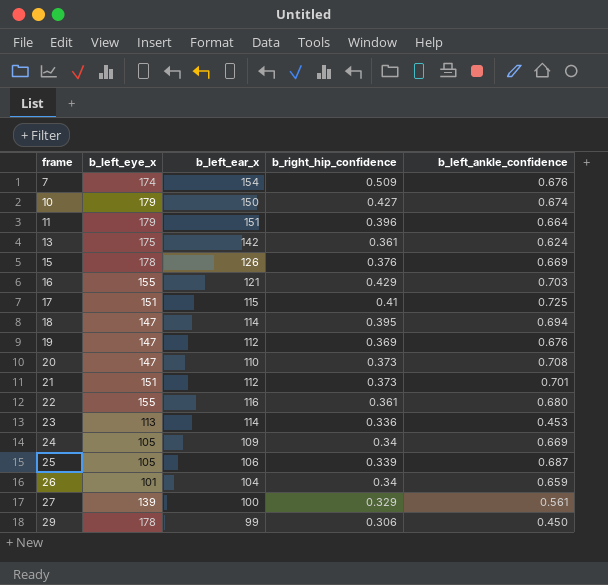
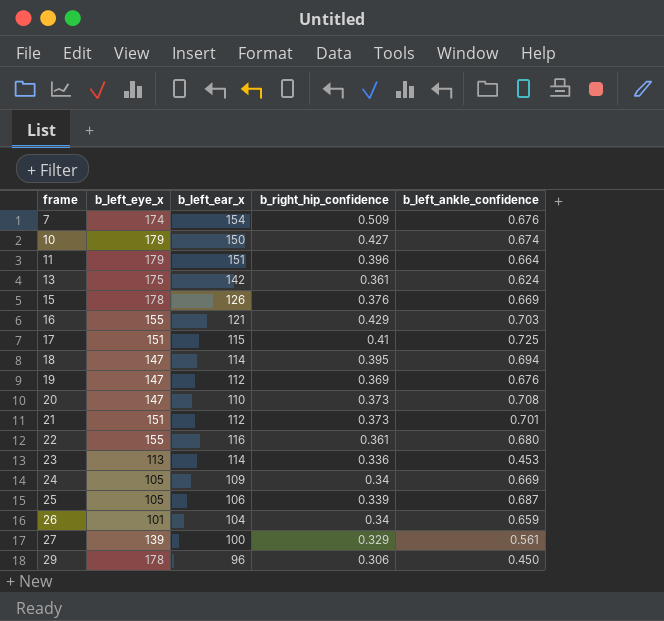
29 | b_left_ear_x: 99 -> 96

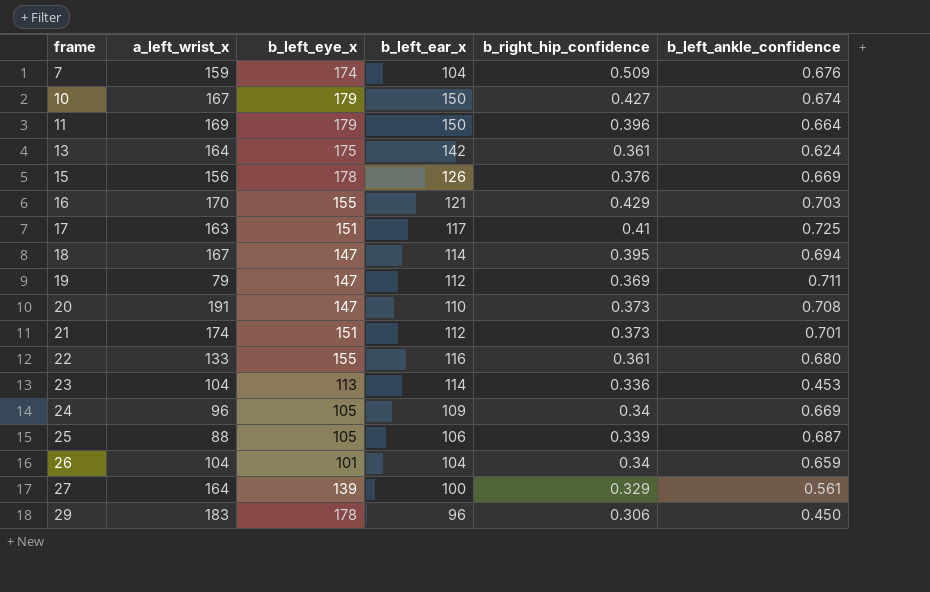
column a_left_wrist_x | position: none -> 2
7 | b_left_ear_x: 154 -> 104
11 | b_left_ear_x: 151 -> 150
17 | b_left_ear_x: 115 -> 117
19 | b_left_ankle_confidence: 0.676 -> 0.711

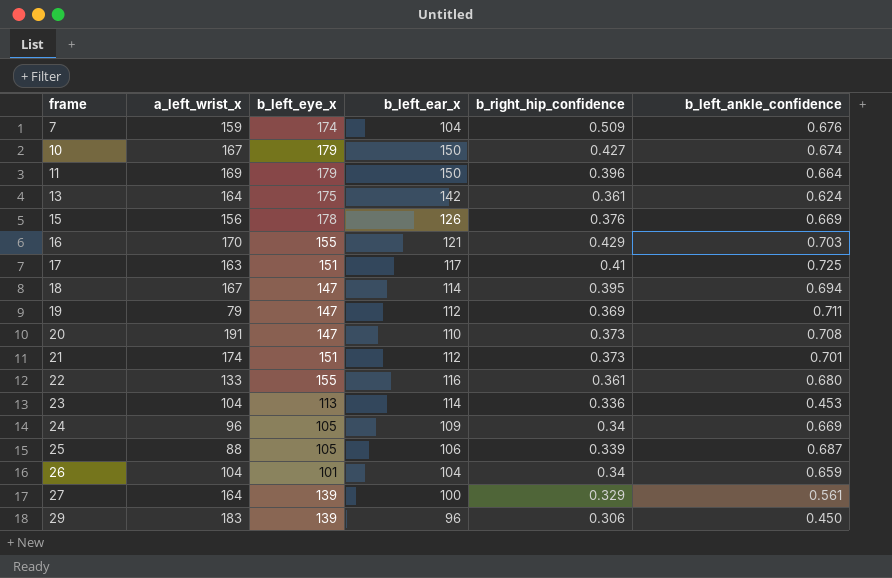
29 | b_left_eye_x: 178 -> 139

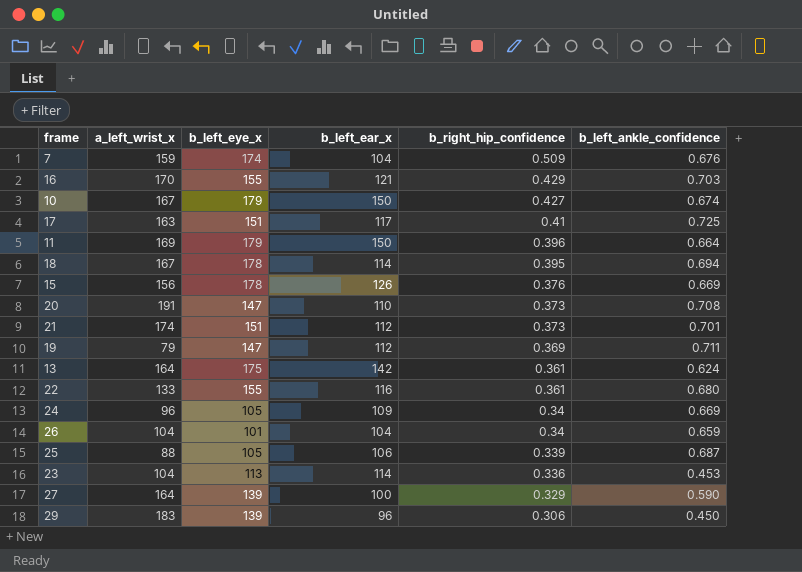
row order: frame ascending -> b_right_hip_confidence descending
18 | b_left_eye_x: 147 -> 178
27 | b_left_ankle_confidence: 0.561 -> 0.590

